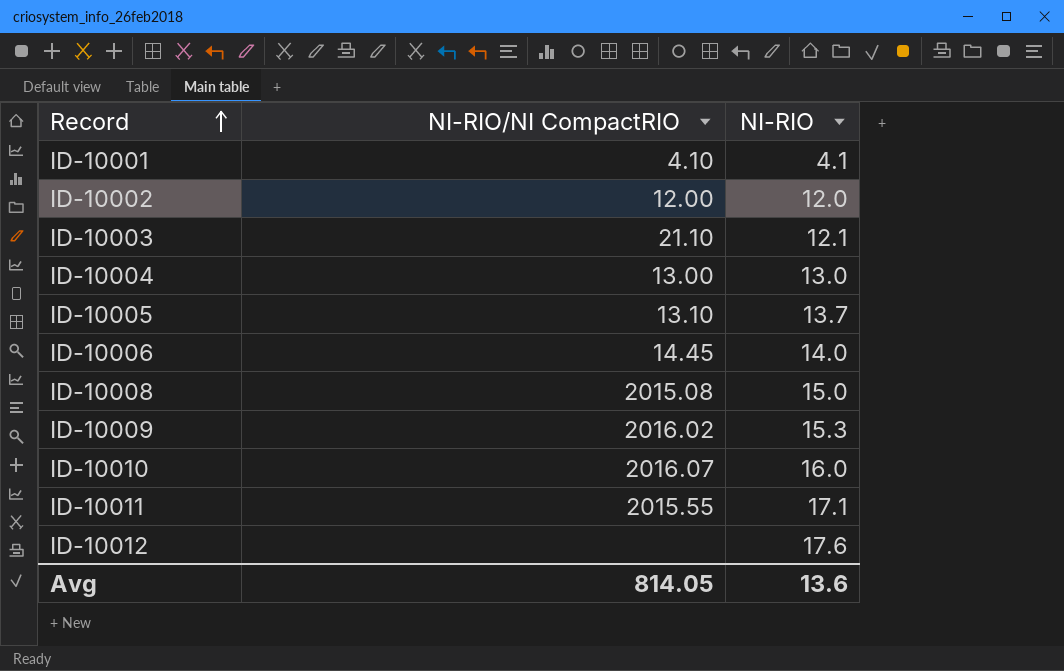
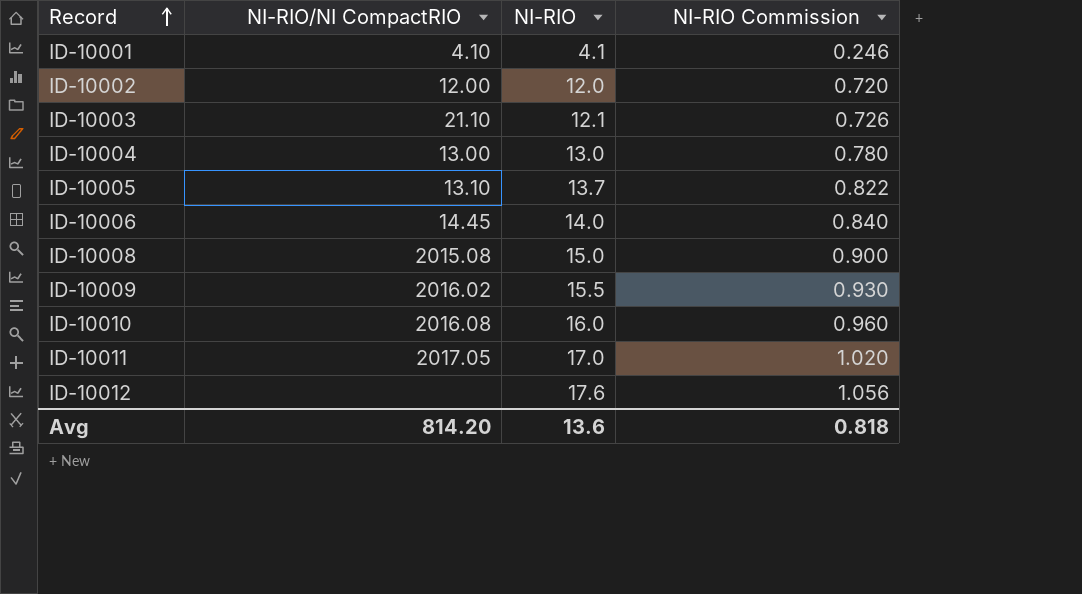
column NI-RIO Commission | formula: none -> [NI-RIO] * 0.06
ID-10009 | NI-RIO: 15.3 -> 15.5
ID-10010 | NI-RIO/NI CompactRIO: 2016.07 -> 2016.08
ID-10011 | NI-RIO/NI CompactRIO: 2015.55 -> 2017.05
ID-10011 | NI-RIO: 17.1 -> 17.0
Avg | NI-RIO/NI CompactRIO: 814.05 -> 814.20

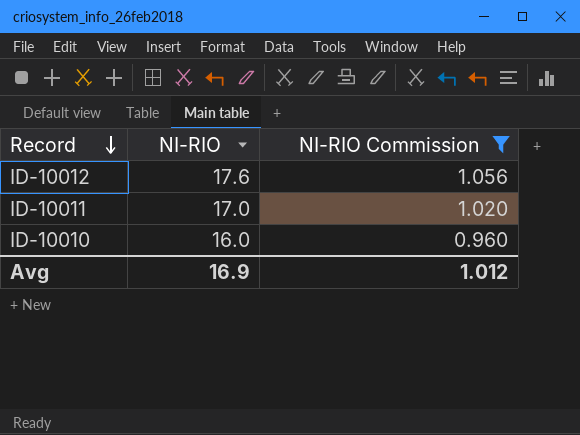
filter: none -> NI-RIO Commission >= 0.960
row order: Record ascending -> Record descending
column NI-RIO/NI CompactRIO | position: 2 -> none
Avg | NI-RIO: 13.6 -> 16.9
Avg | NI-RIO Commission: 0.818 -> 1.012

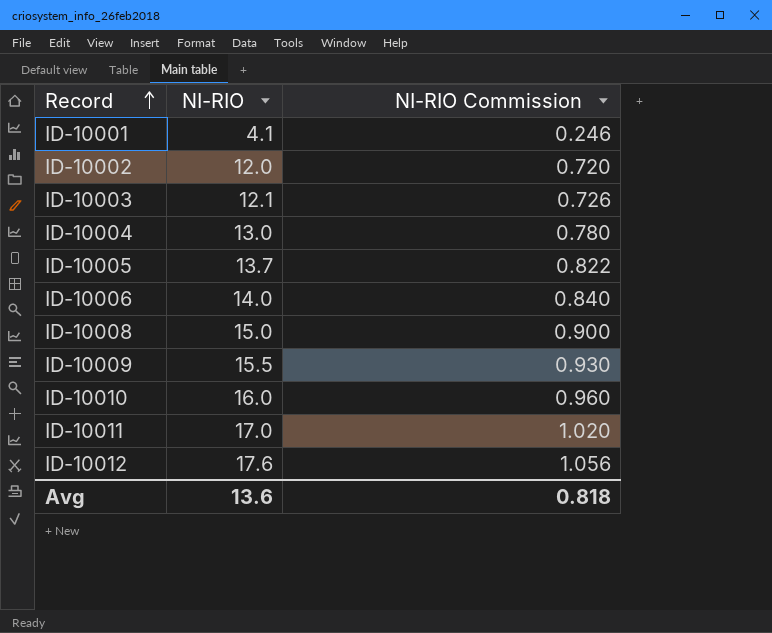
filter: NI-RIO Commission >= 0.960 -> none
row order: Record descending -> Record ascending
Avg | NI-RIO: 16.9 -> 13.6
Avg | NI-RIO Commission: 1.012 -> 0.818

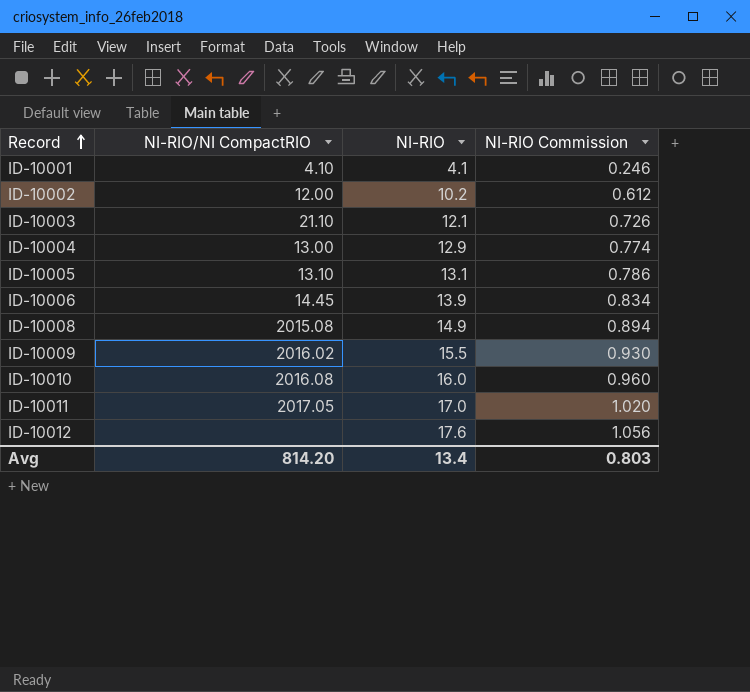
column NI-RIO/NI CompactRIO | position: none -> 2
ID-10002 | NI-RIO: 12.0 -> 10.2
ID-10002 | NI-RIO Commission: 0.720 -> 0.612
ID-10004 | NI-RIO: 13.0 -> 12.9
ID-10004 | NI-RIO Commission: 0.780 -> 0.774
ID-10005 | NI-RIO: 13.7 -> 13.1
ID-10005 | NI-RIO Commission: 0.822 -> 0.786
ID-10006 | NI-RIO: 14.0 -> 13.9
ID-10006 | NI-RIO Commission: 0.840 -> 0.834
ID-10008 | NI-RIO: 15.0 -> 14.9
ID-10008 | NI-RIO Commission: 0.900 -> 0.894
Avg | NI-RIO: 13.6 -> 13.4
Avg | NI-RIO Commission: 0.818 -> 0.803

